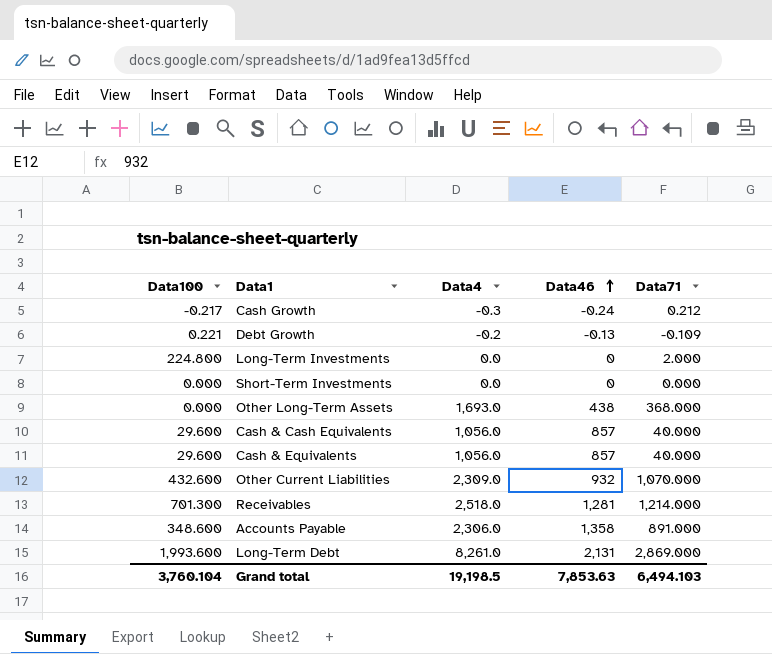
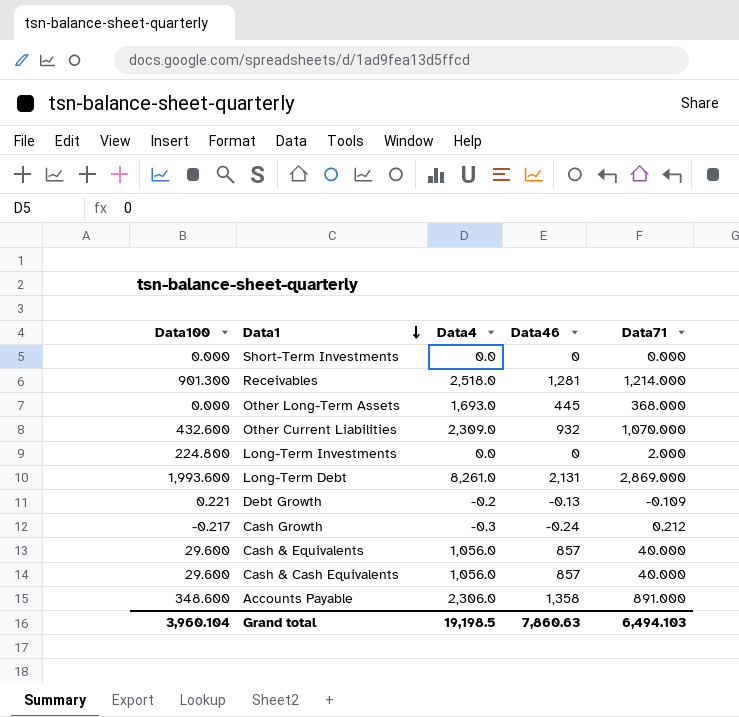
row order: Data46 ascending -> Data1 descending
Receivables | Data100: 701.300 -> 901.300
Other Long-Term Assets | Data46: 438 -> 445
Grand total | Data100: 3,760.104 -> 3,960.104
Grand total | Data46: 7,853.63 -> 7,860.63

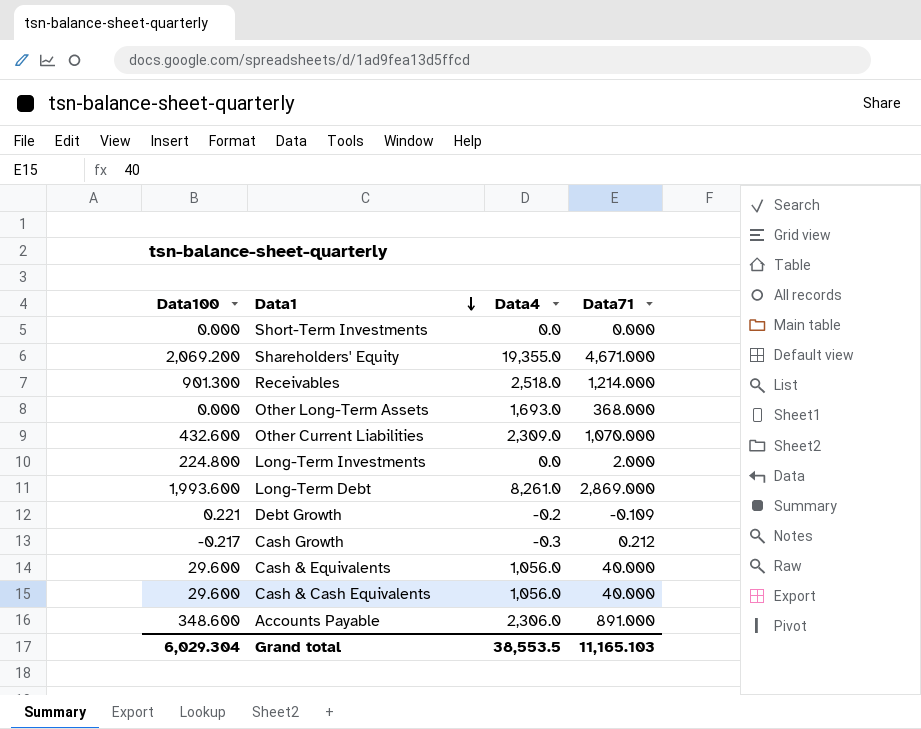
column Data46 | position: 4 -> none
row Shareholders' Equity: none -> 2,069.200 | 19,355.0 | 4,671.000
Grand total | Data100: 3,960.104 -> 6,029.304
Grand total | Data4: 19,198.5 -> 38,553.5
Grand total | Data71: 6,494.103 -> 11,165.103

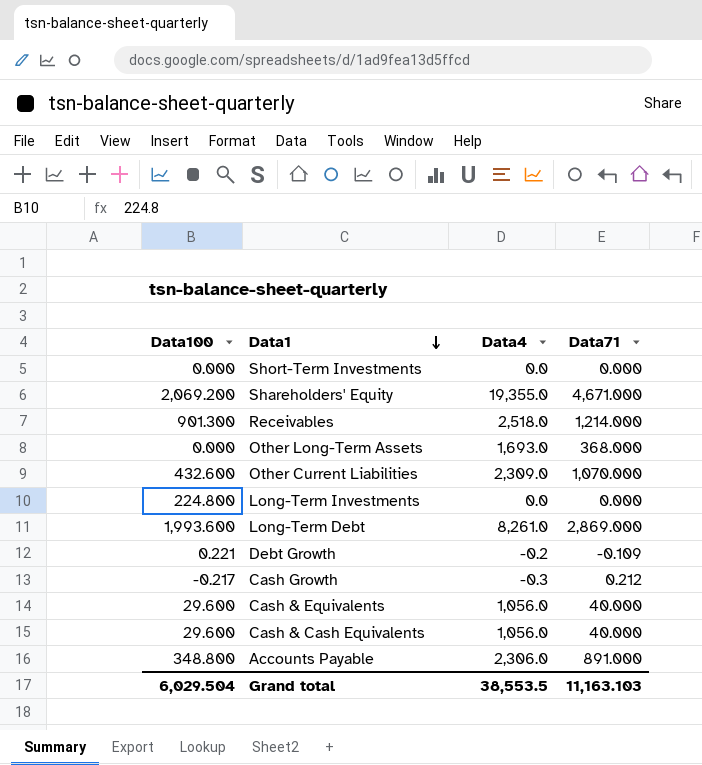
Long-Term Investments | Data71: 2.000 -> 0.000
Accounts Payable | Data100: 348.600 -> 348.800
Grand total | Data100: 6,029.304 -> 6,029.504
Grand total | Data71: 11,165.103 -> 11,163.103

